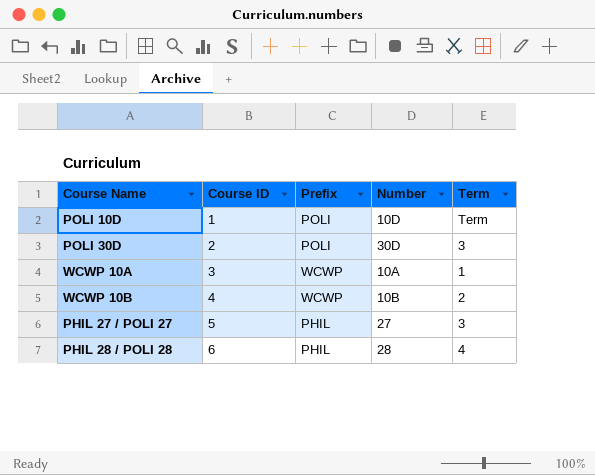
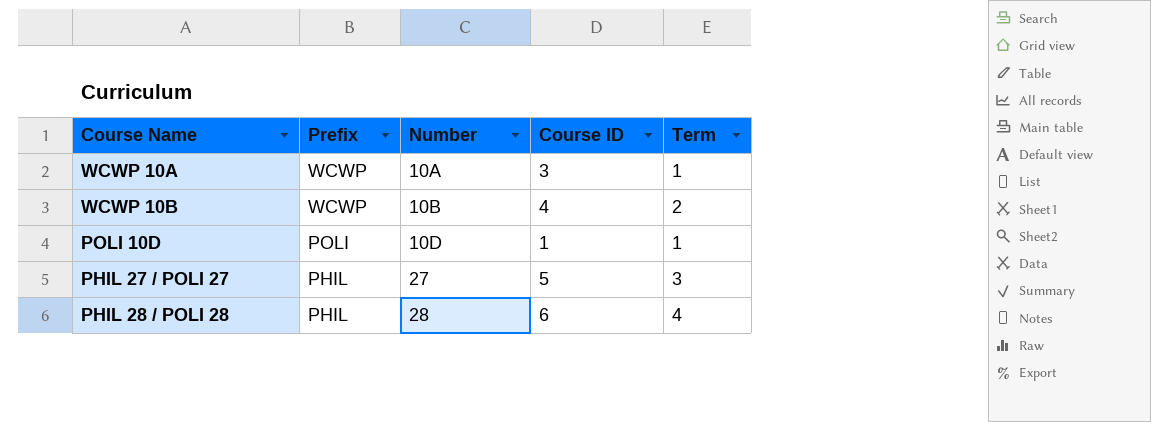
row order: Course ID ascending -> Prefix descending
column Course ID | position: 2 -> 4
row POLI 30D: 2 | POLI | 30D | 3 -> none
POLI 10D | Term: Term -> 1

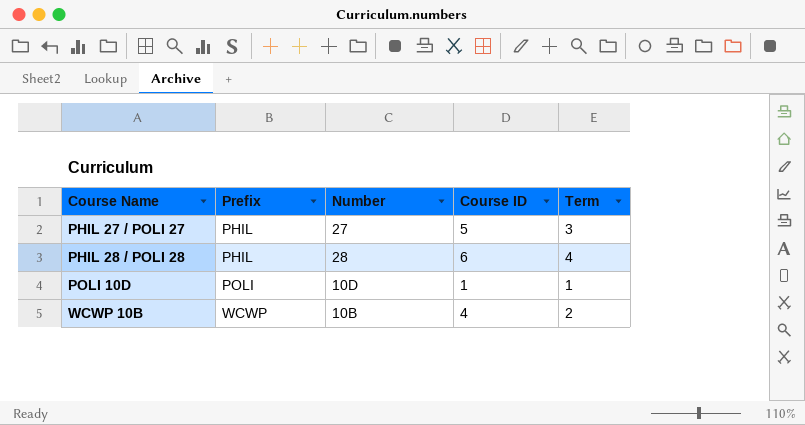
row order: Prefix descending -> Course Name ascending
row WCWP 10A: WCWP | 10A | 3 | 1 -> none

